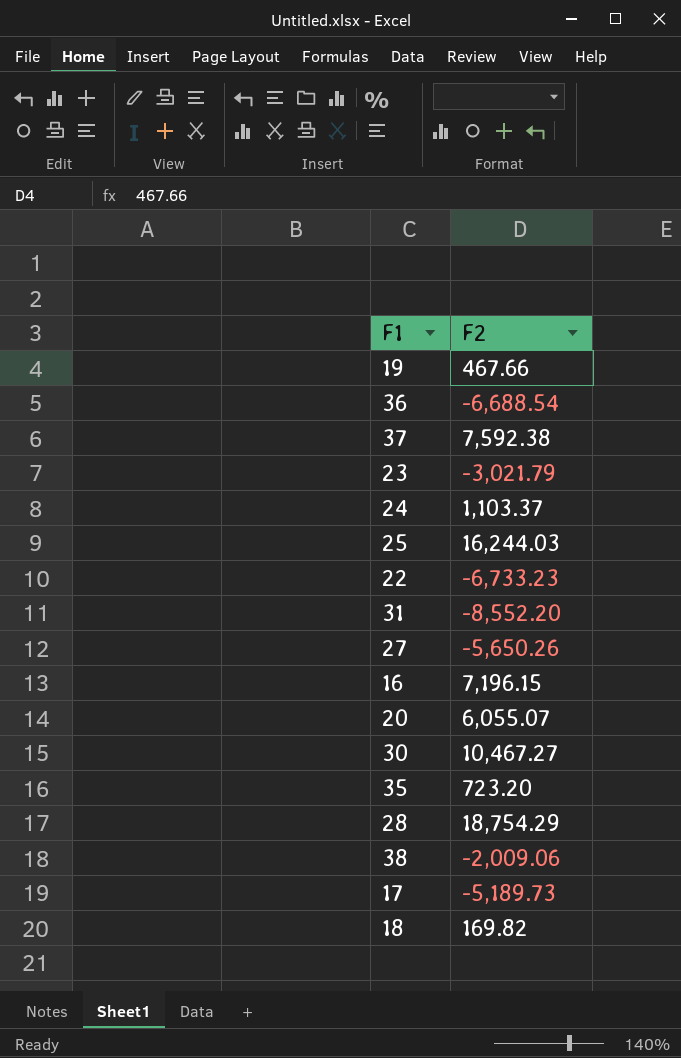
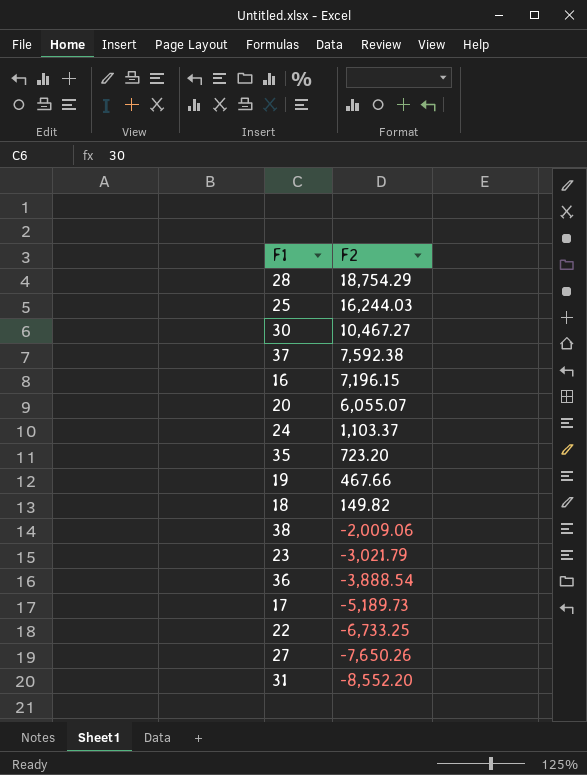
row order: none -> F2 descending
18 | F2: 169.82 -> 149.82
36 | F2: -6,688.54 -> -3,888.54
22 | F2: -6,733.23 -> -6,733.25
27 | F2: -5,650.26 -> -7,650.26

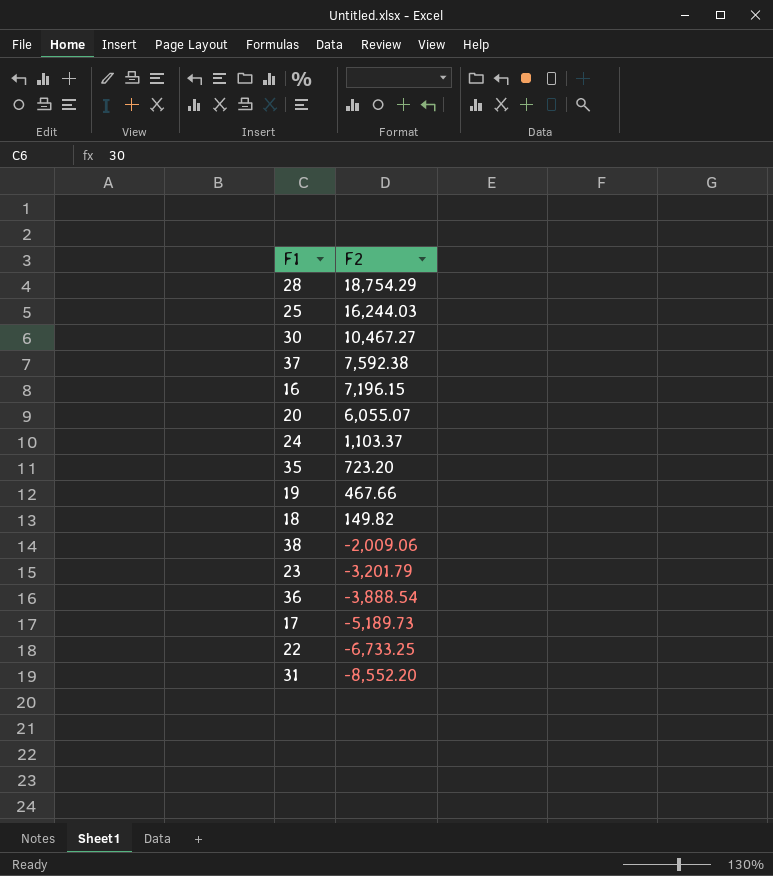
row 27: -7,650.26 -> none
23 | F2: -3,021.79 -> -3,201.79

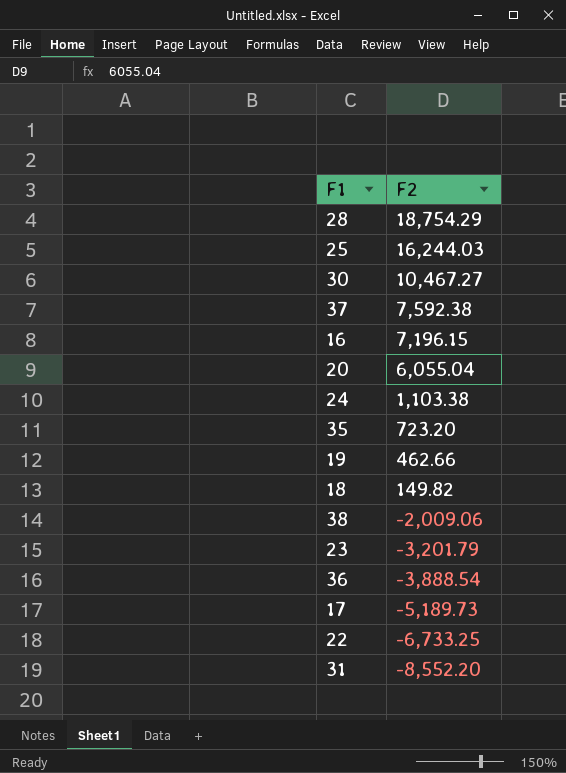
20 | F2: 6,055.07 -> 6,055.04
24 | F2: 1,103.37 -> 1,103.38
19 | F2: 467.66 -> 462.66

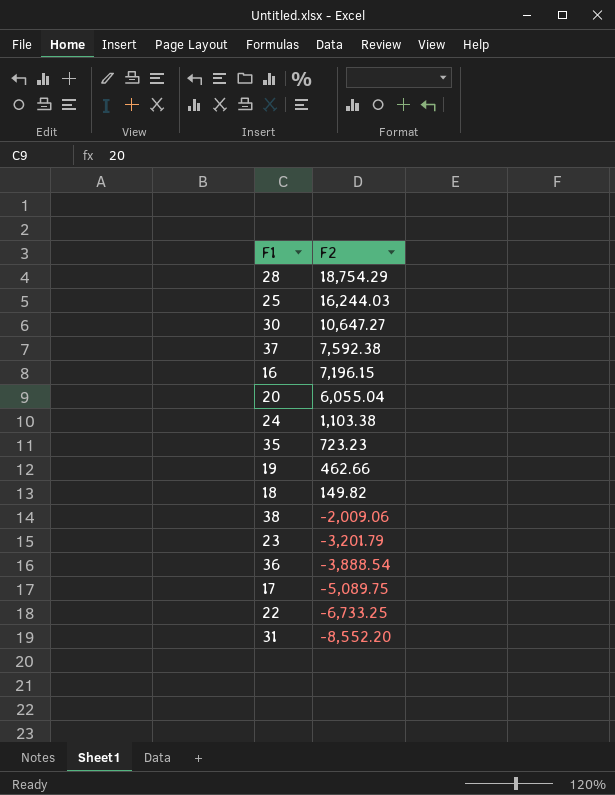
30 | F2: 10,467.27 -> 10,647.27
35 | F2: 723.20 -> 723.23
17 | F2: -5,189.73 -> -5,089.75

